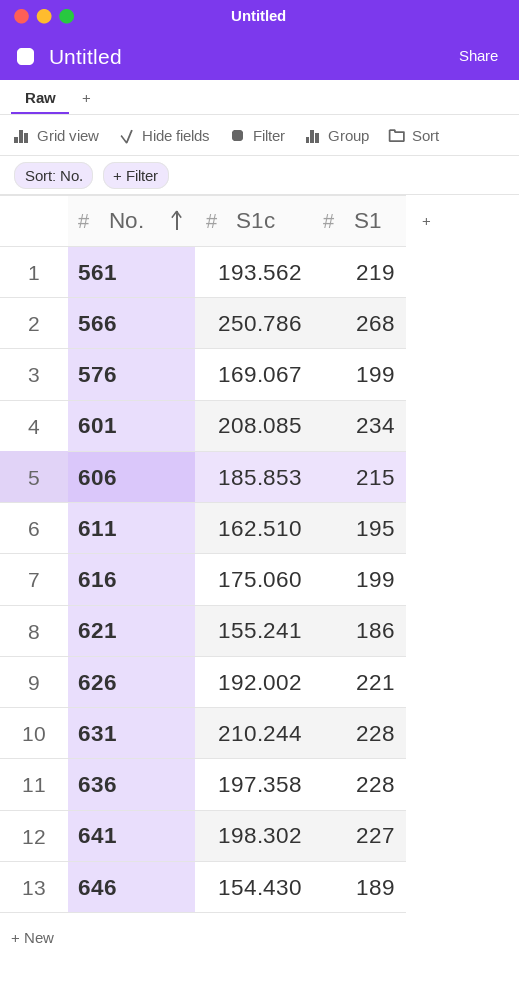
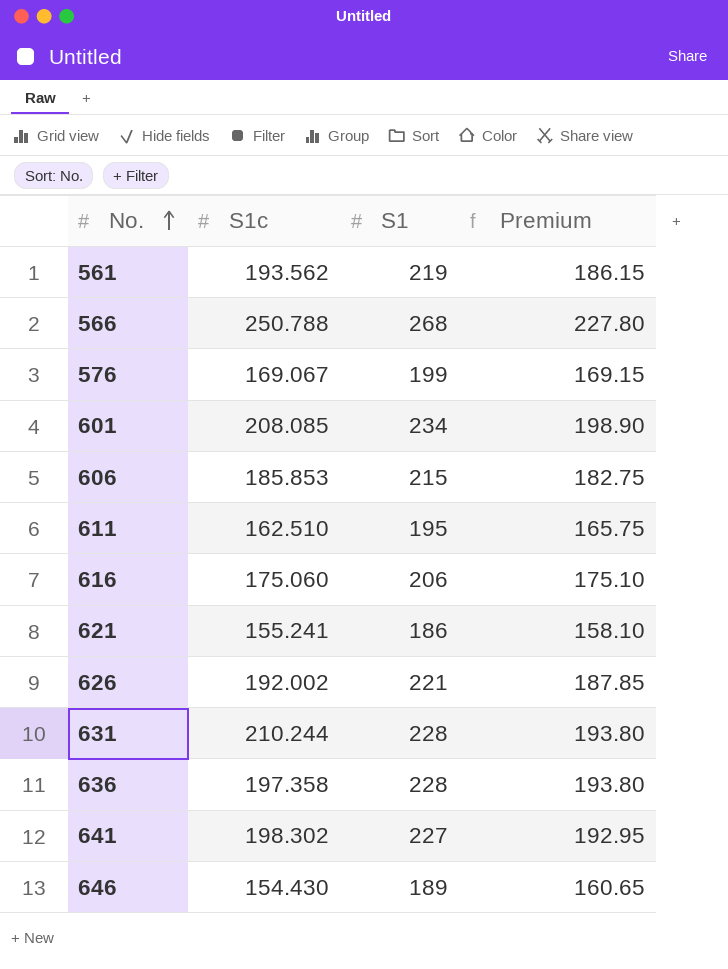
column Premium | formula: none -> [S1] * 0.85
566 | S1c: 250.786 -> 250.788
616 | S1: 199 -> 206

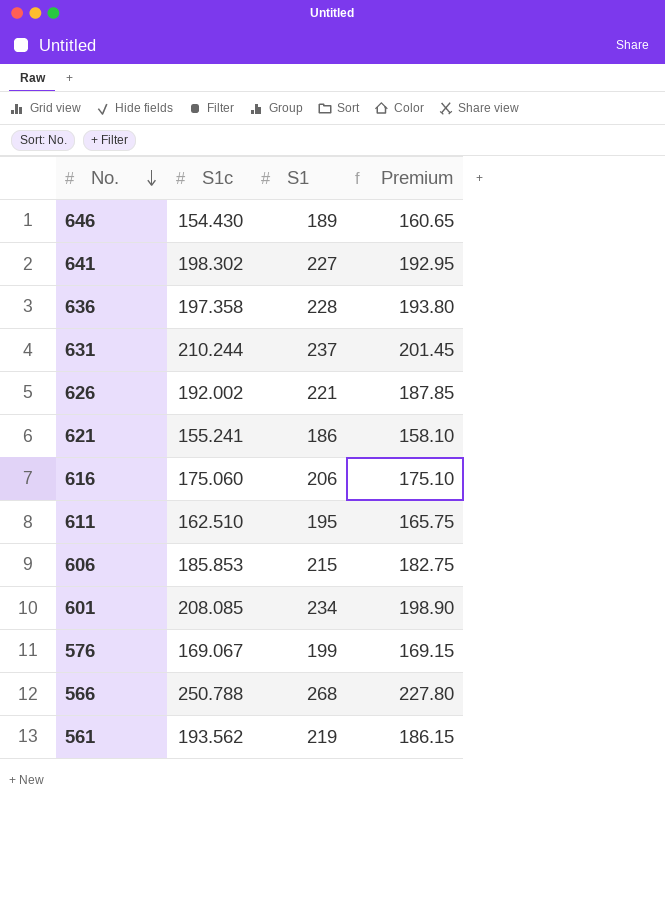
row order: No. ascending -> No. descending
631 | S1: 228 -> 237
631 | Premium: 193.80 -> 201.45

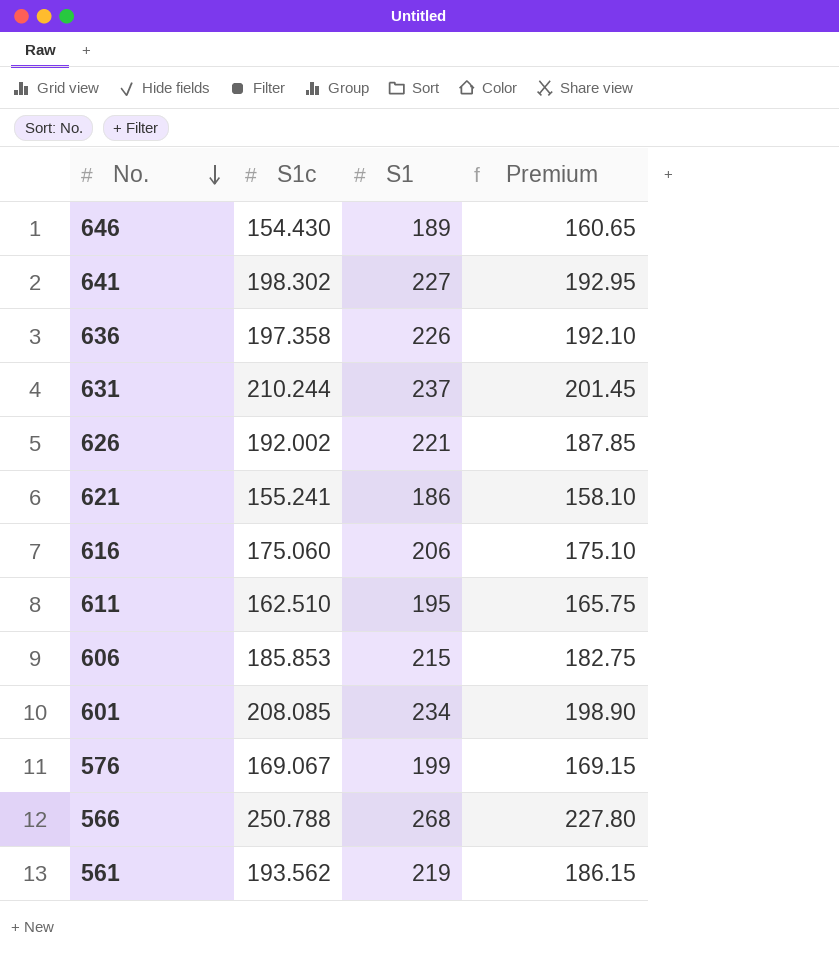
636 | S1: 228 -> 226
636 | Premium: 193.80 -> 192.10

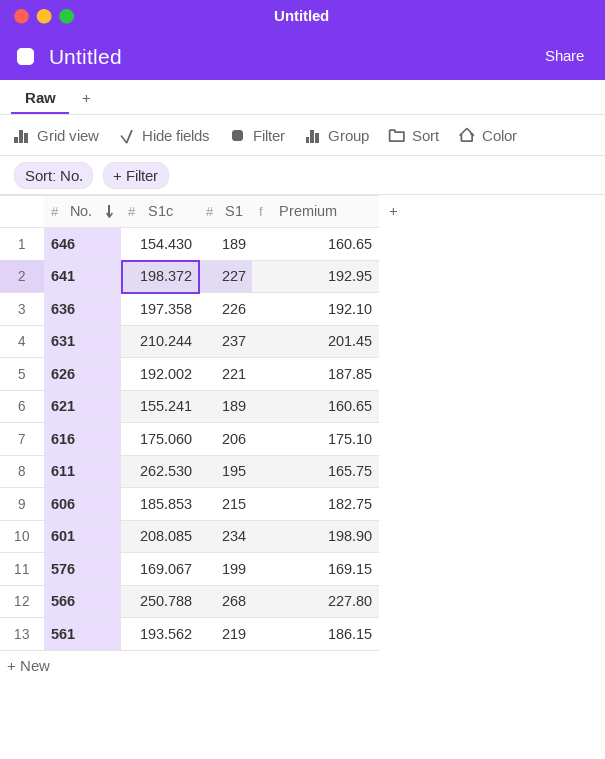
641 | S1c: 198.302 -> 198.372
621 | S1: 186 -> 189
621 | Premium: 158.10 -> 160.65
611 | S1c: 162.510 -> 262.530

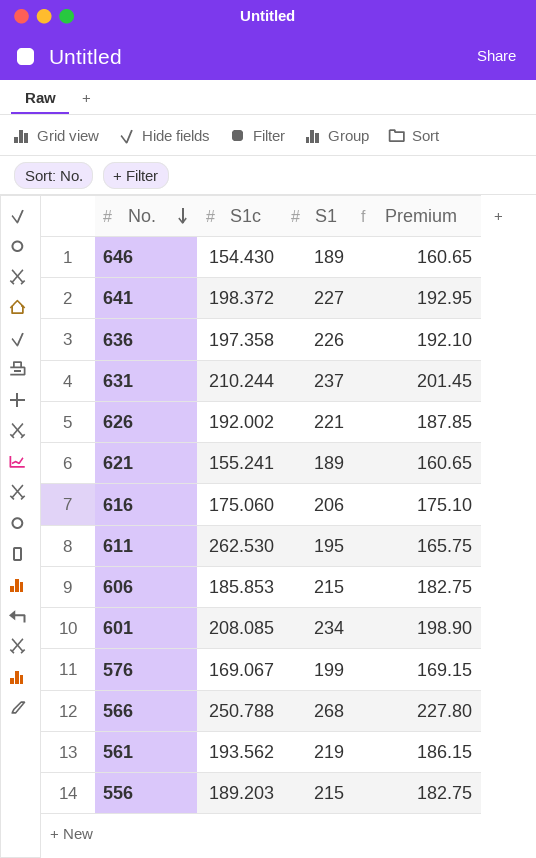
row 556: none -> 189.203 | 215 | 182.75

